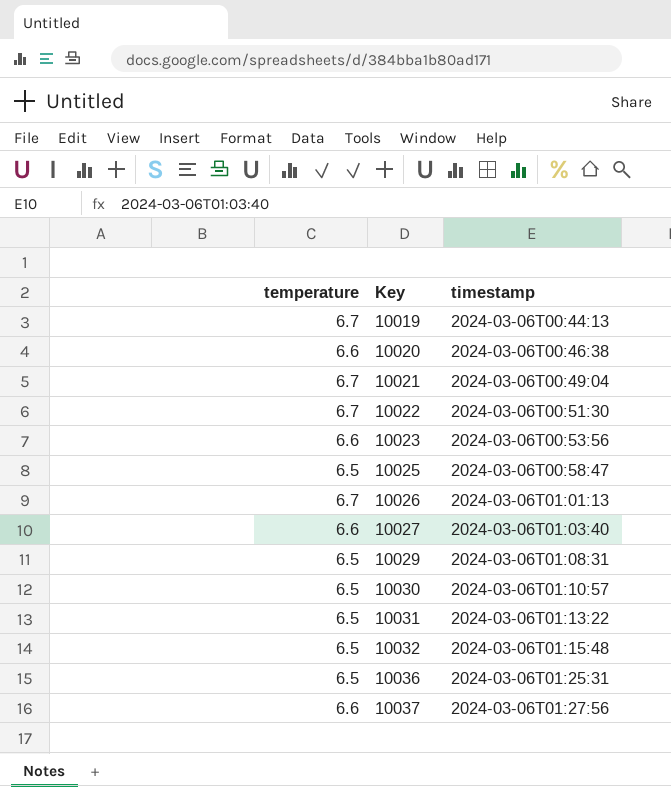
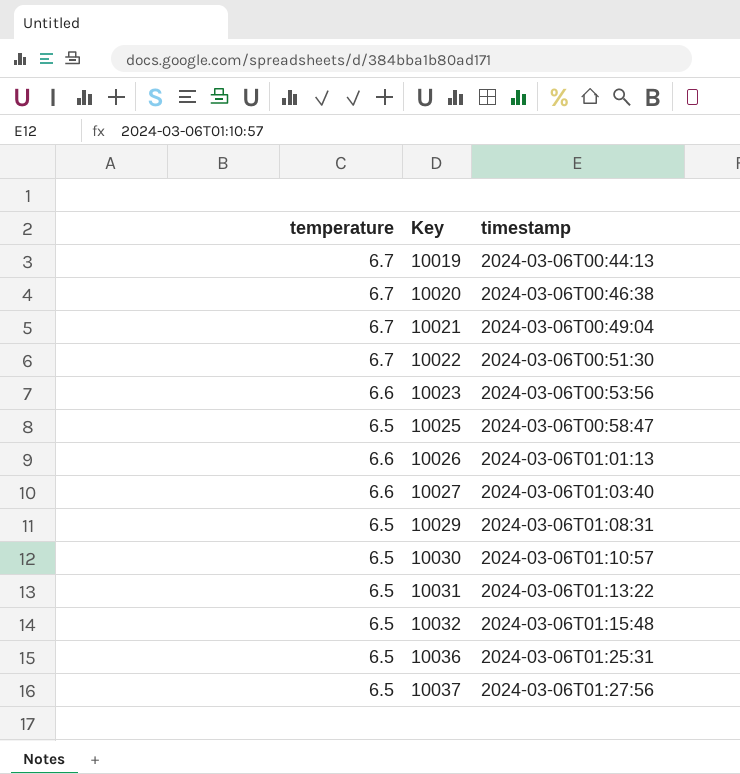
10020 | temperature: 6.6 -> 6.7
10026 | temperature: 6.7 -> 6.6
10037 | temperature: 6.6 -> 6.5

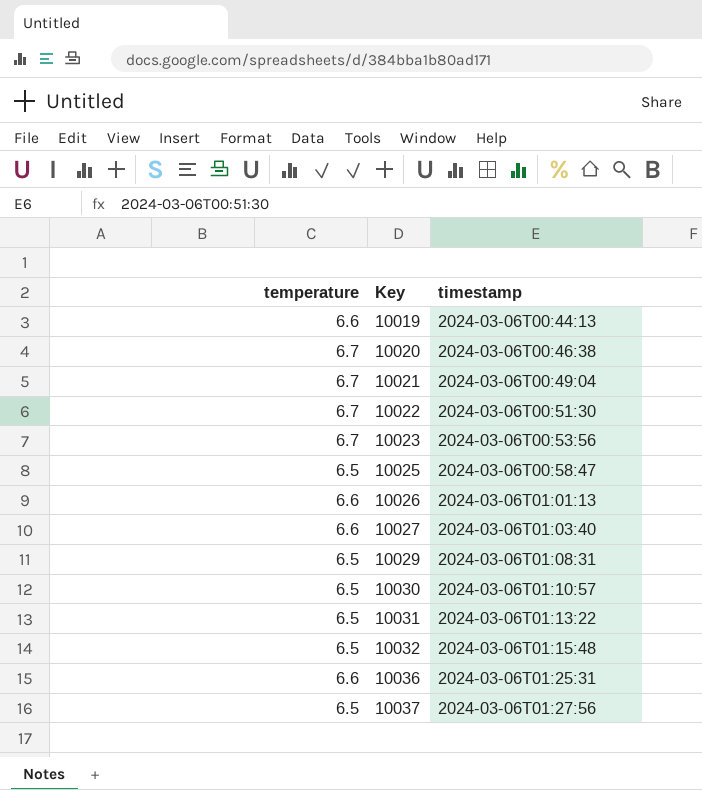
10019 | temperature: 6.7 -> 6.6
10023 | temperature: 6.6 -> 6.7
10036 | temperature: 6.5 -> 6.6

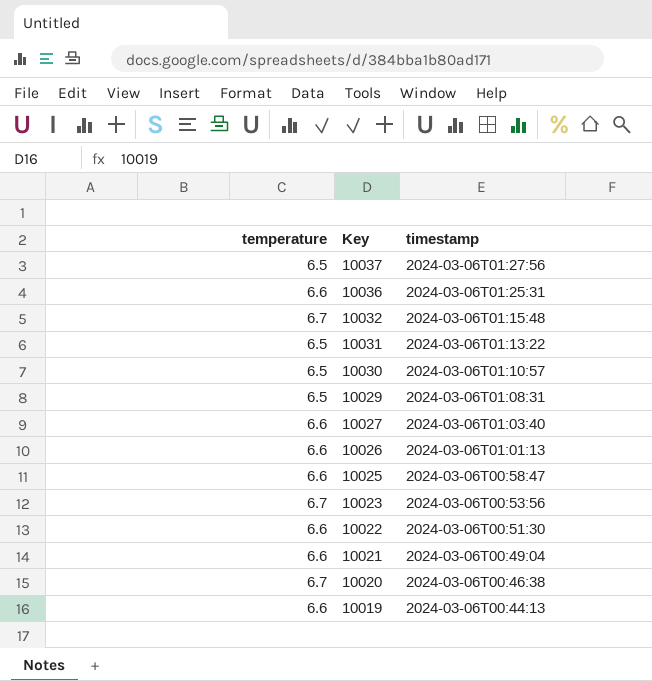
row order: Key ascending -> Key descending
10032 | temperature: 6.5 -> 6.7
10025 | temperature: 6.5 -> 6.6
10022 | temperature: 6.7 -> 6.6
10021 | temperature: 6.7 -> 6.6

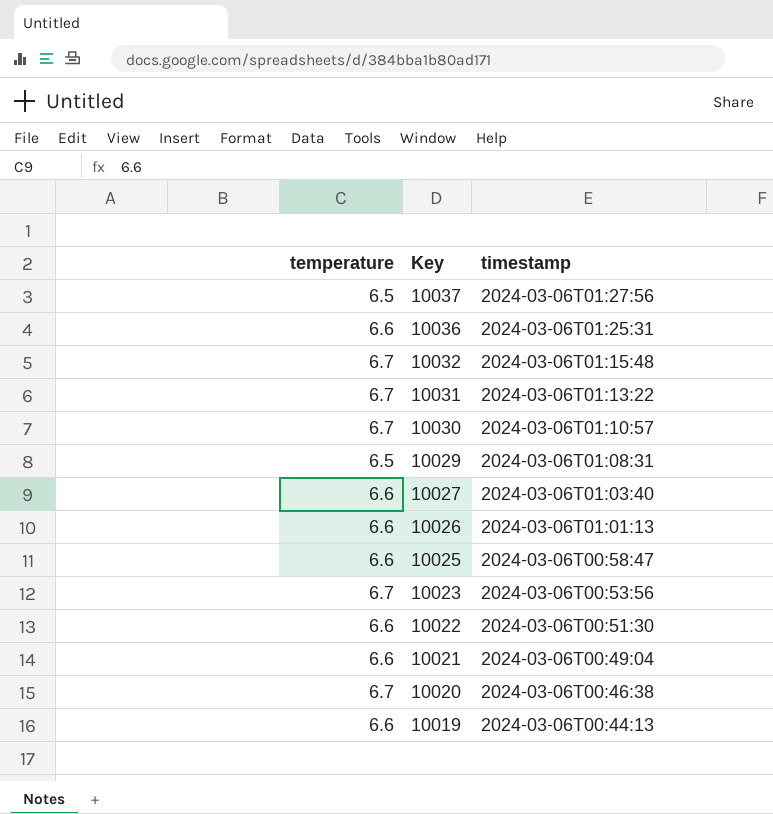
10031 | temperature: 6.5 -> 6.7
10030 | temperature: 6.5 -> 6.7

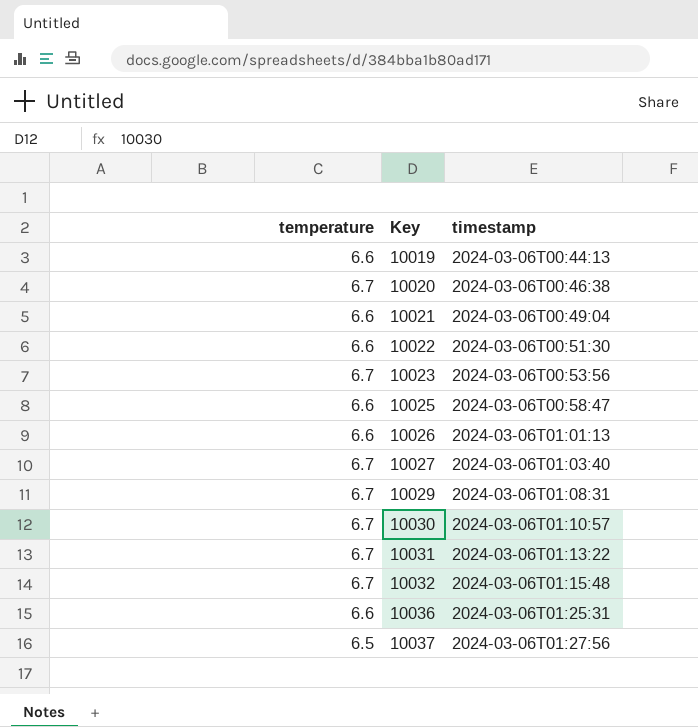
row order: Key descending -> Key ascending
10027 | temperature: 6.6 -> 6.7
10029 | temperature: 6.5 -> 6.7

